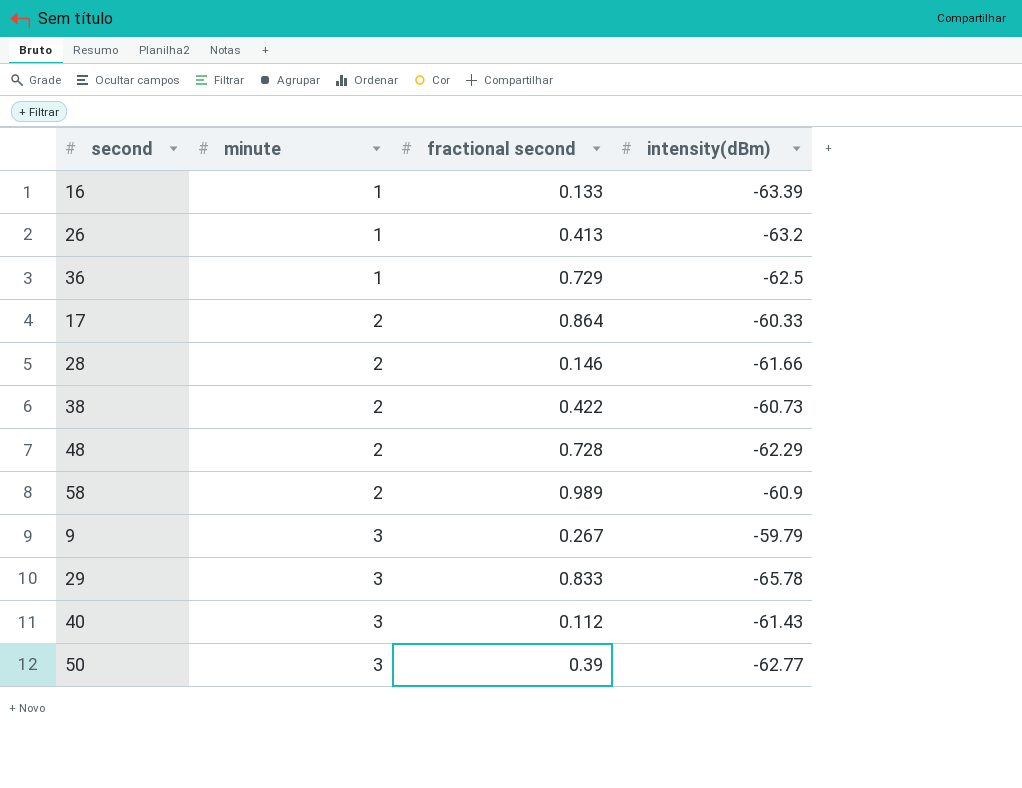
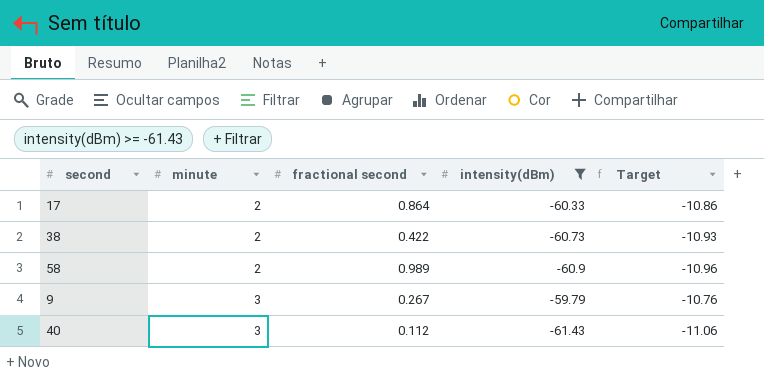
filter: none -> intensity(dBm) >= -61.43
column Target | formula: none -> [intensity(dBm)] * 0.18

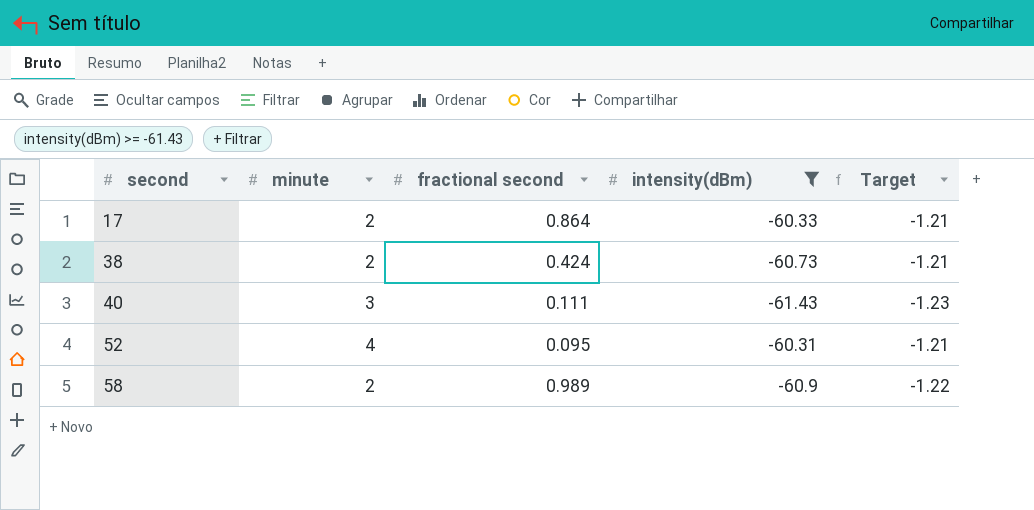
row order: minute ascending -> second ascending
column Target | formula: [intensity(dBm)] * 0.18 -> [intensity(dBm)] * 0.02
row 9: 3 | 0.267 | -59.79 | -10.76 -> none
38 | fractional second: 0.422 -> 0.424
40 | fractional second: 0.112 -> 0.111
row 52: none -> 4 | 0.095 | -60.31 | -1.21

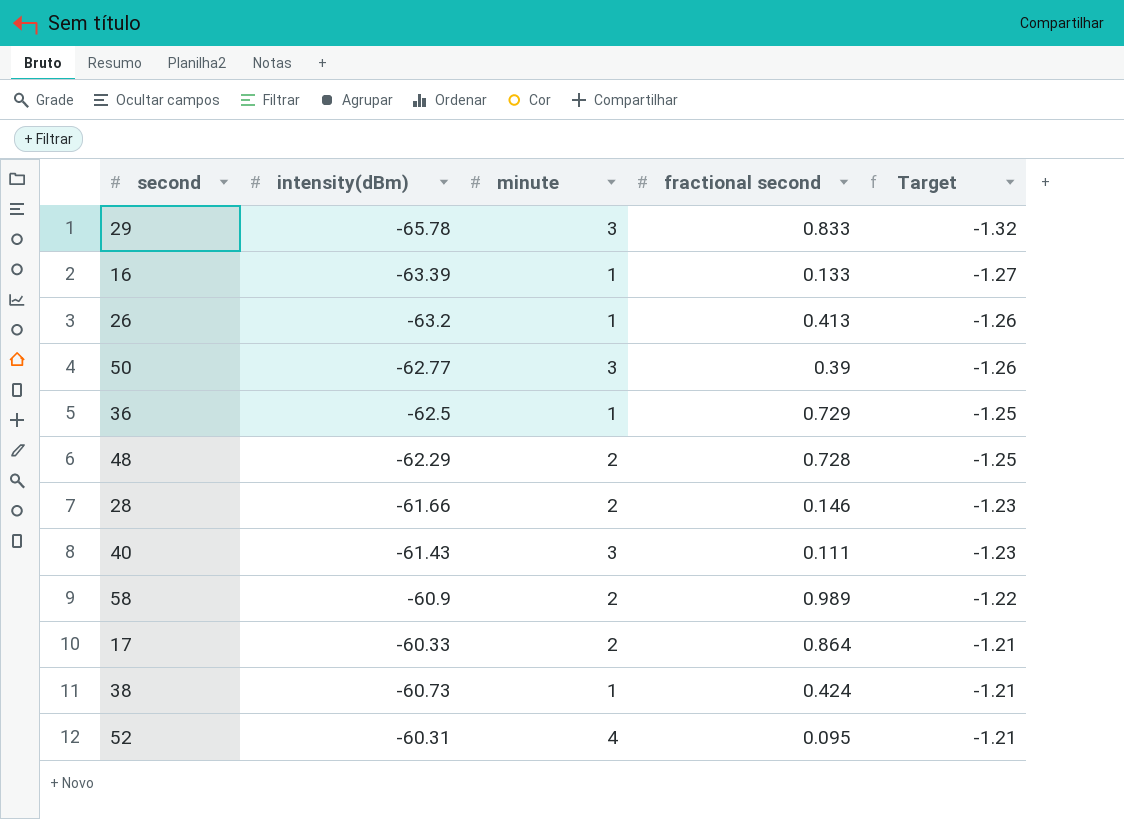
filter: intensity(dBm) >= -61.43 -> none
row order: second ascending -> Target ascending
column intensity(dBm) | position: 4 -> 2
38 | minute: 2 -> 1

